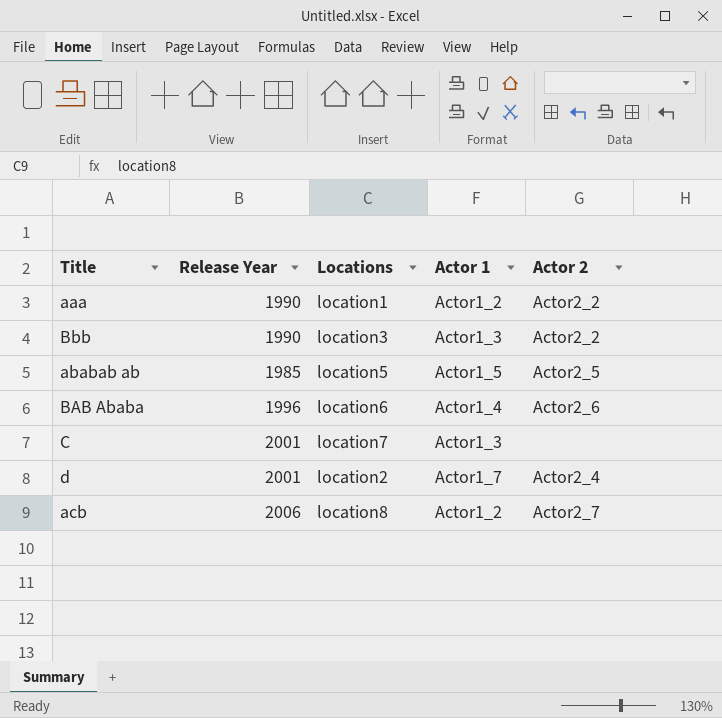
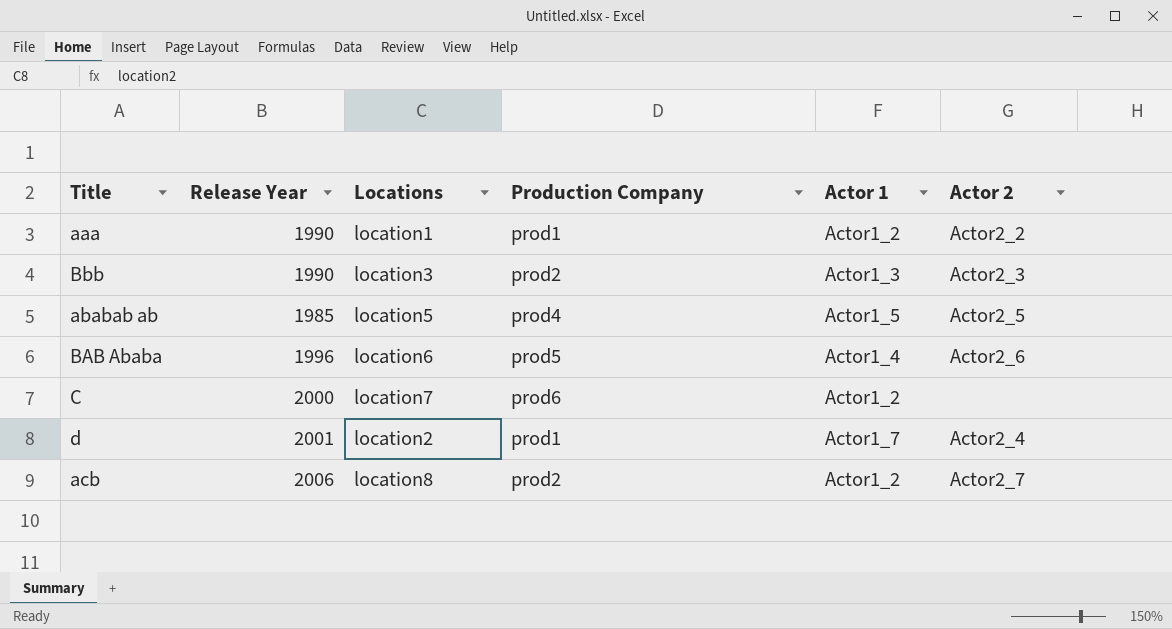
column Production Company | position: none -> 4
Bbb | Actor 2: Actor2_2 -> Actor2_3
C | Release Year: 2001 -> 2000
C | Actor 1: Actor1_3 -> Actor1_2

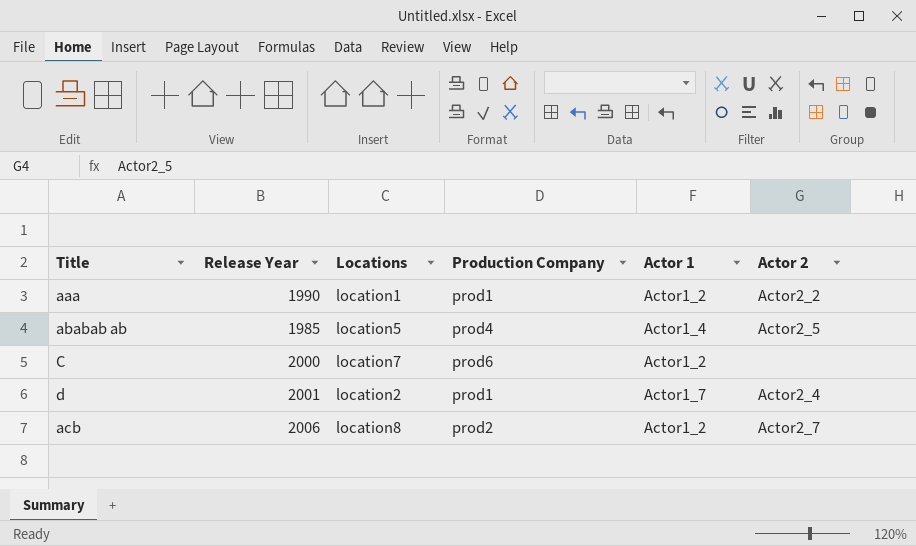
row Bbb: 1990 | location3 | prod2 | Actor1_3 | Actor2_3 -> none
row BAB Ababa: 1996 | location6 | prod5 | Actor1_4 | Actor2_6 -> none
ababab ab | Actor 1: Actor1_5 -> Actor1_4

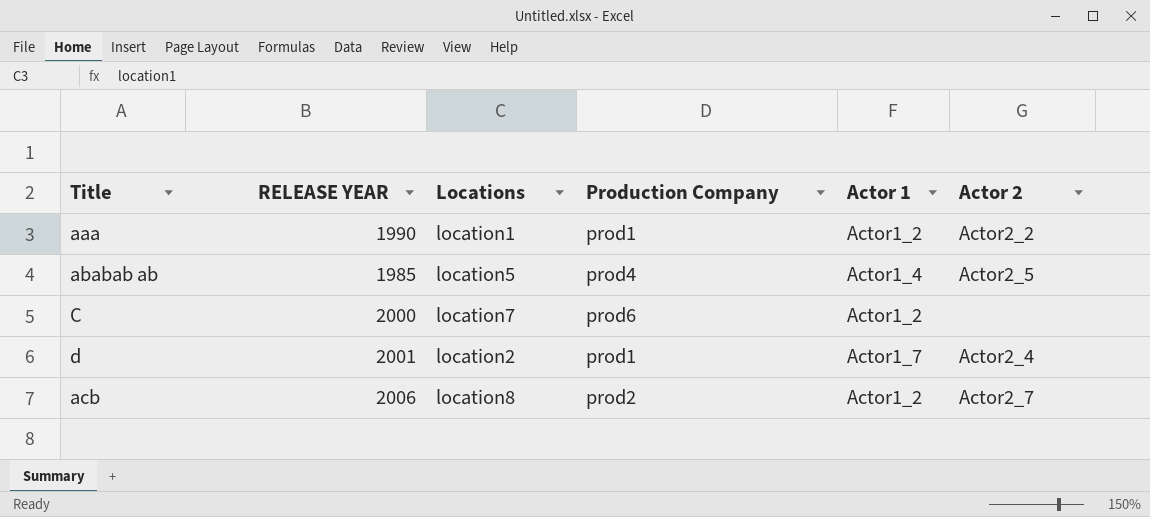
column name: Release Year -> RELEASE YEAR

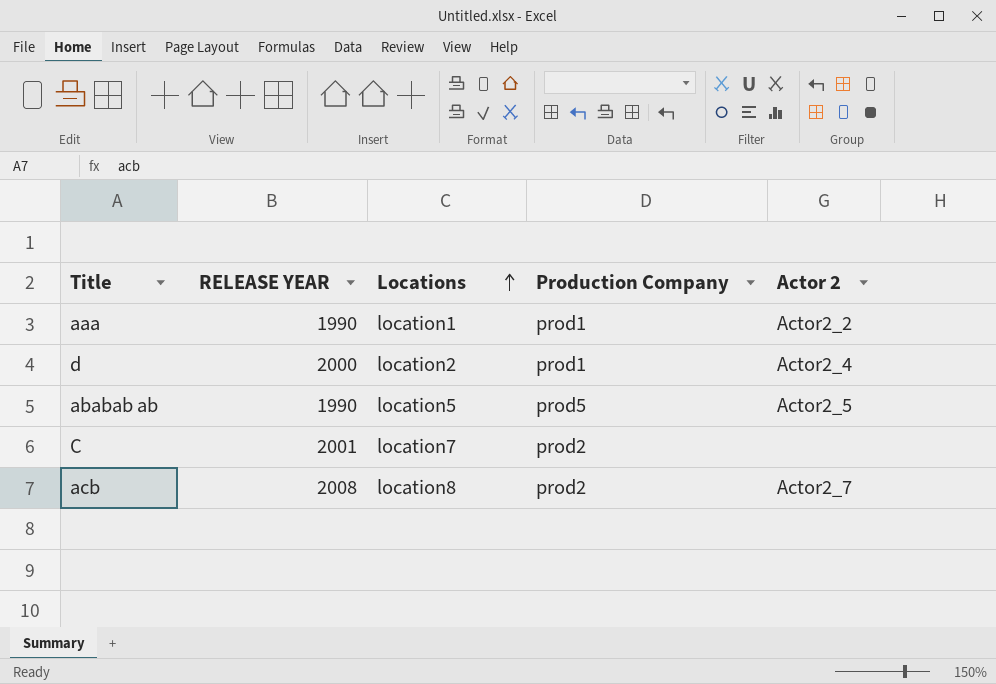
row order: none -> Locations ascending
column Actor 1 | position: 5 -> none
d | RELEASE YEAR: 2001 -> 2000
ababab ab | RELEASE YEAR: 1985 -> 1990
ababab ab | Production Company: prod4 -> prod5
C | RELEASE YEAR: 2000 -> 2001
C | Production Company: prod6 -> prod2
acb | RELEASE YEAR: 2006 -> 2008

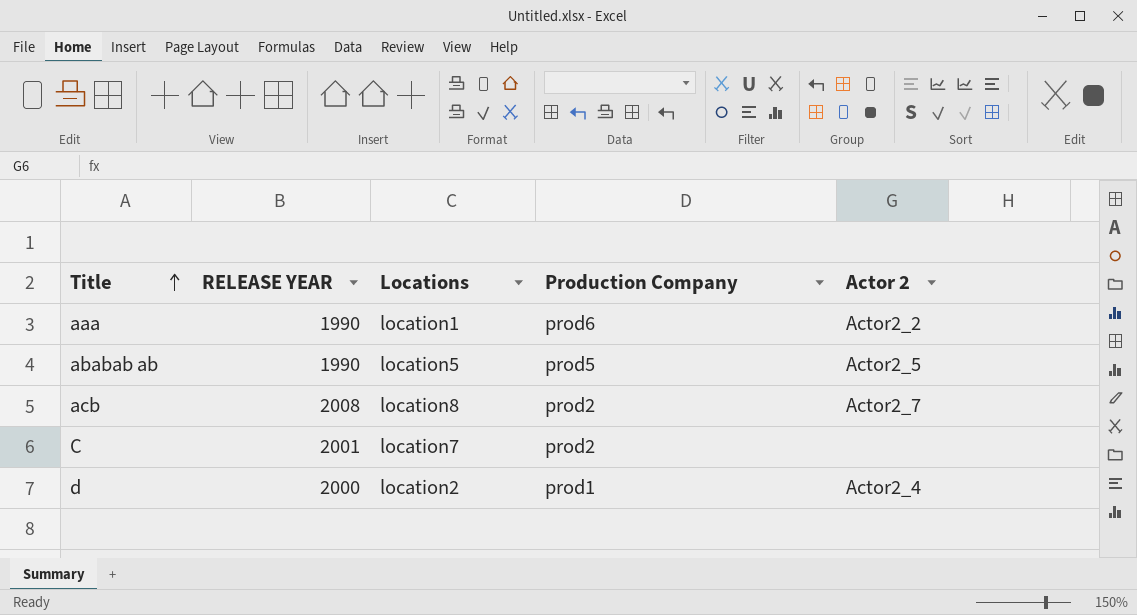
row order: Locations ascending -> Title ascending
aaa | Production Company: prod1 -> prod6

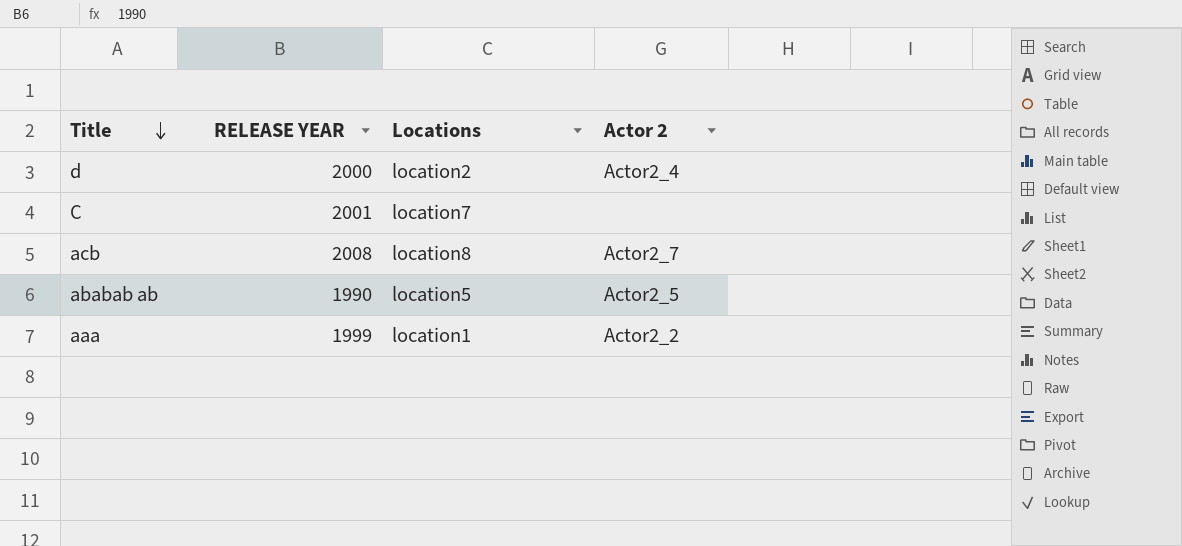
row order: Title ascending -> Title descending
column Production Company | position: 4 -> none
aaa | RELEASE YEAR: 1990 -> 1999

